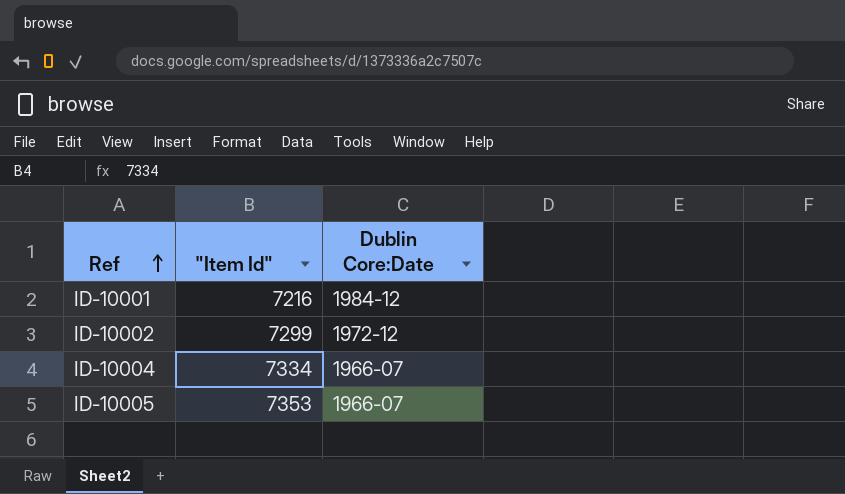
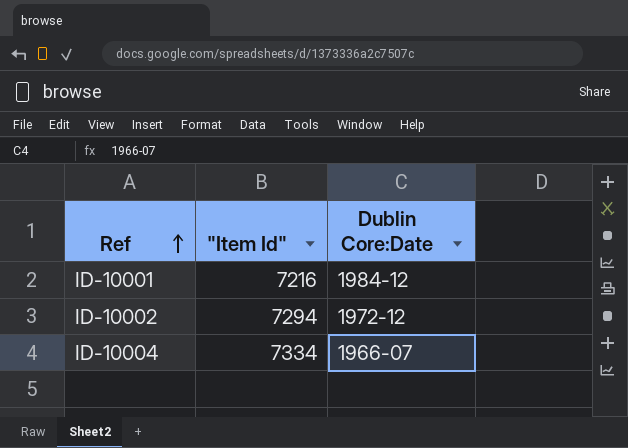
row ID-10005: 7353 | 1966-07 -> none
ID-10002 | "Item Id": 7299 -> 7294

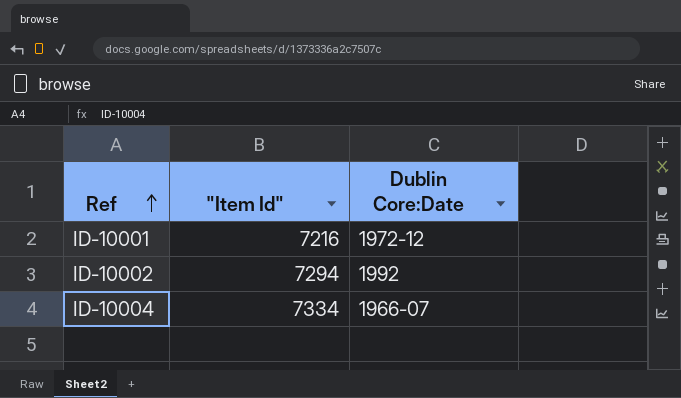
ID-10001 | Dublin Core:Date: 1984-12 -> 1972-12
ID-10002 | Dublin Core:Date: 1972-12 -> 1992

